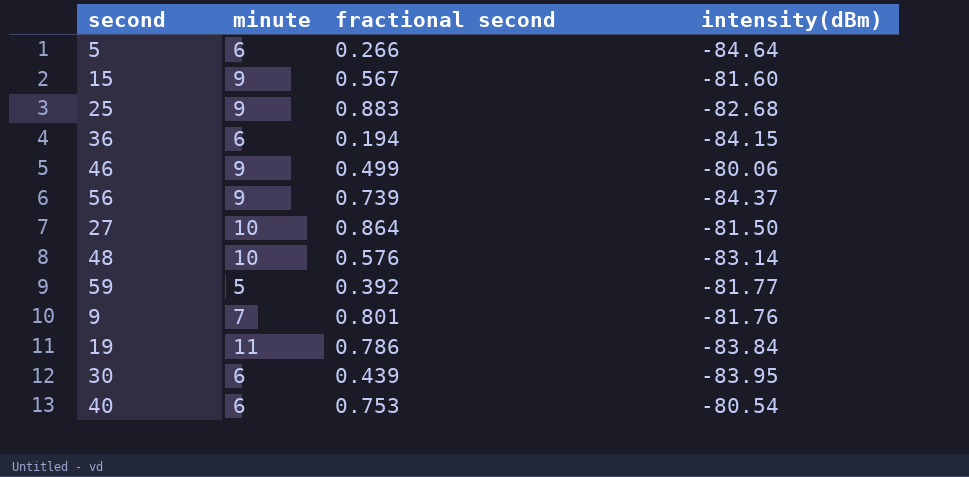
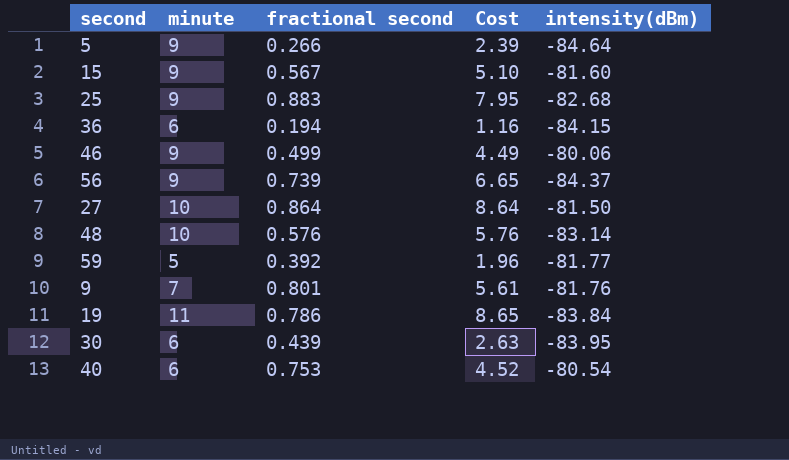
column Cost | formula: none -> [minute] * [fractional second]
5 | minute: 6 -> 9

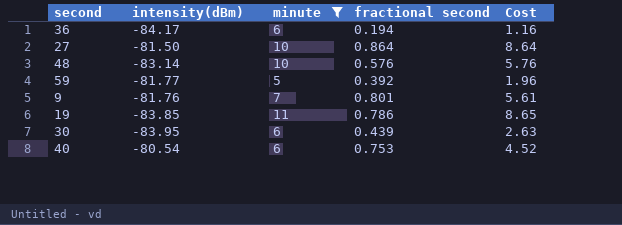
filter: none -> minute != 9
column intensity(dBm) | position: 5 -> 2
36 | intensity(dBm): -84.15 -> -84.17
19 | intensity(dBm): -83.84 -> -83.85

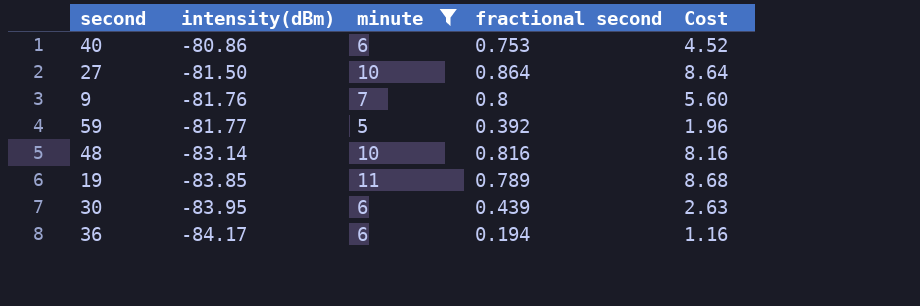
row order: none -> intensity(dBm) descending
40 | intensity(dBm): -80.54 -> -80.86
9 | fractional second: 0.801 -> 0.8
9 | Cost: 5.61 -> 5.60
48 | fractional second: 0.576 -> 0.816
48 | Cost: 5.76 -> 8.16
19 | fractional second: 0.786 -> 0.789
19 | Cost: 8.65 -> 8.68

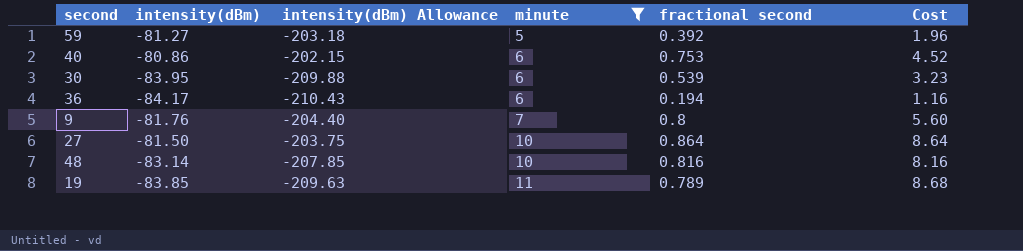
row order: intensity(dBm) descending -> minute ascending
column intensity(dBm) Allowance | formula: none -> [intensity(dBm)] * 2.5
59 | intensity(dBm): -81.77 -> -81.27
30 | fractional second: 0.439 -> 0.539
30 | Cost: 2.63 -> 3.23

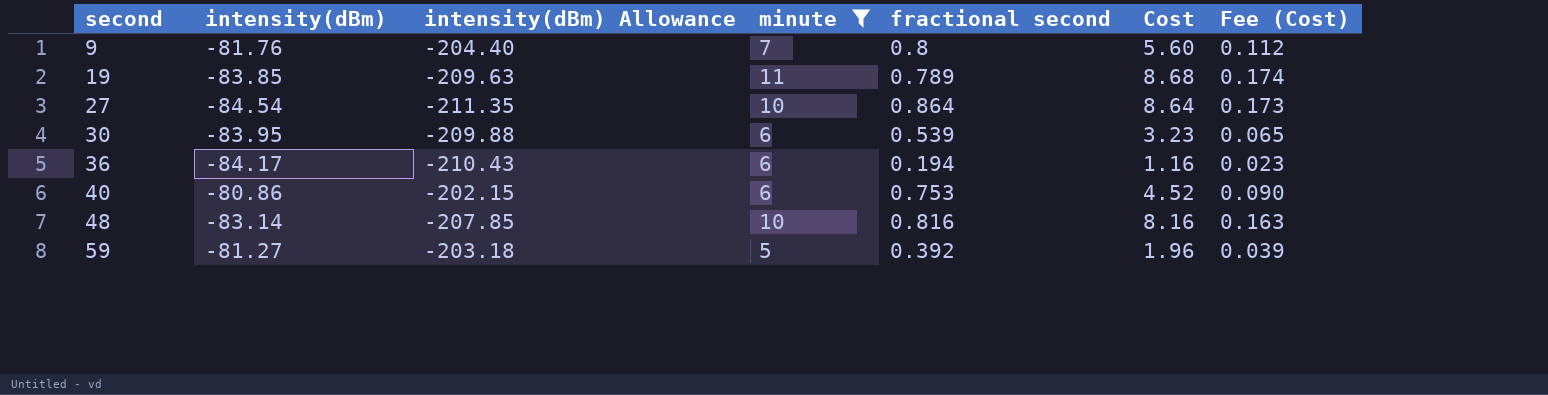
row order: minute ascending -> second ascending
column Fee (Cost) | formula: none -> [Cost] * 0.02
27 | intensity(dBm): -81.50 -> -84.54
27 | intensity(dBm) Allowance: -203.75 -> -211.35

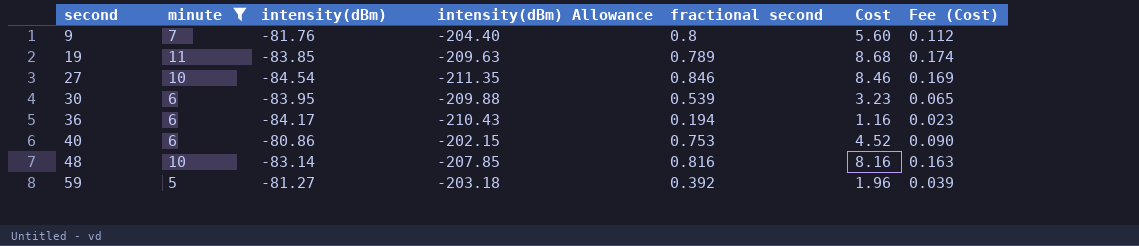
column minute | position: 4 -> 2
27 | fractional second: 0.864 -> 0.846
27 | Cost: 8.64 -> 8.46
27 | Fee (Cost): 0.173 -> 0.169

